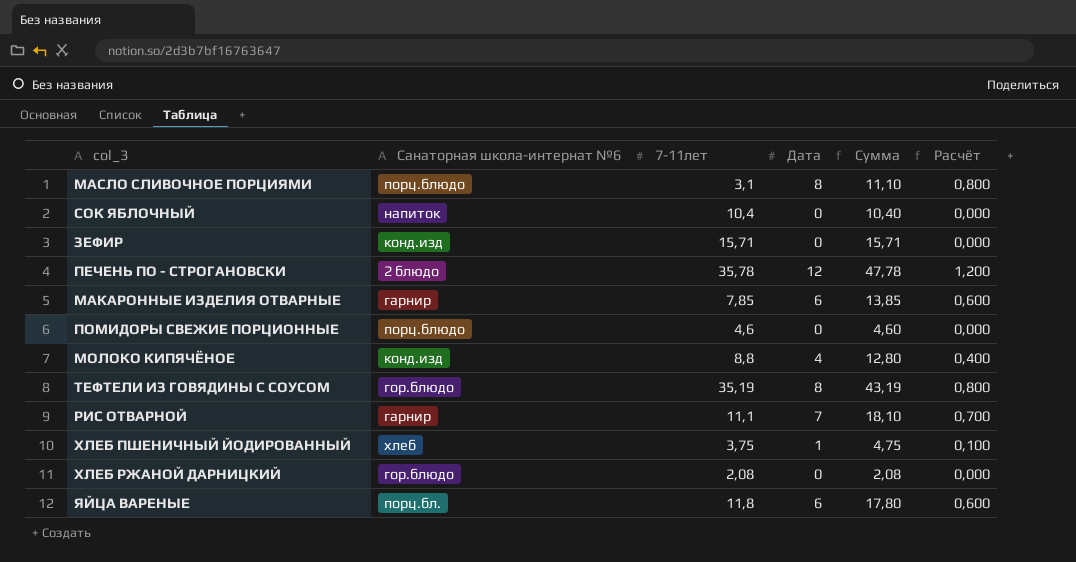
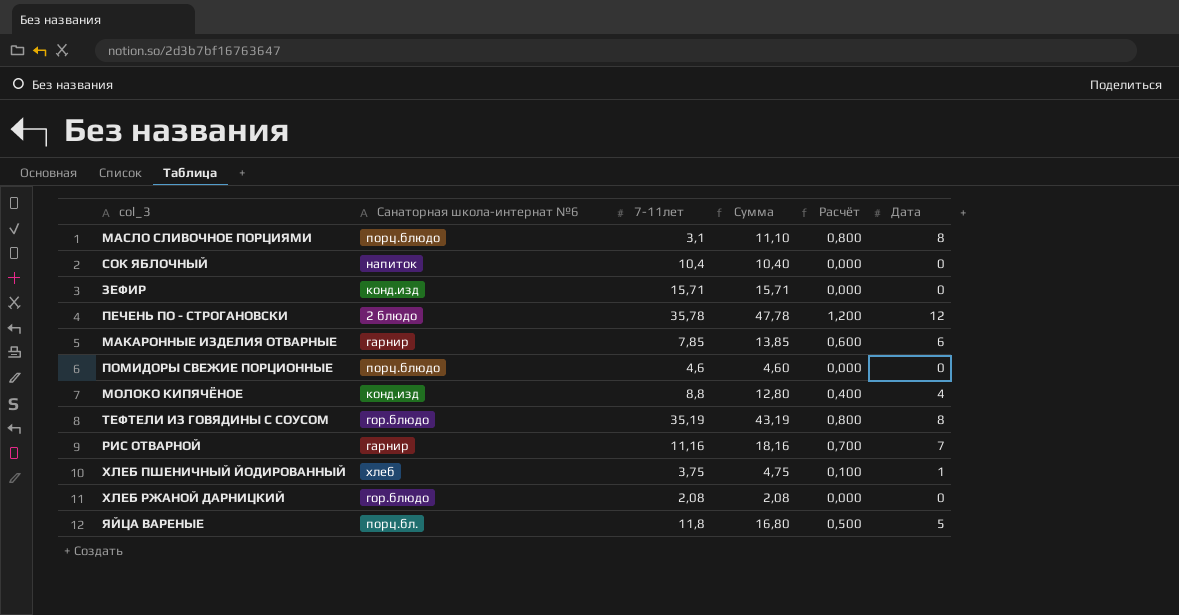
column Дата | position: 4 -> 6
РИС ОТВАРНОЙ | 7-11лет: 11,1 -> 11,16
РИС ОТВАРНОЙ | Сумма: 18,10 -> 18,16
ЯЙЦА ВАРЕНЫЕ | Сумма: 17,80 -> 16,80
ЯЙЦА ВАРЕНЫЕ | Расчёт: 0,600 -> 0,500
ЯЙЦА ВАРЕНЫЕ | Дата: 6 -> 5

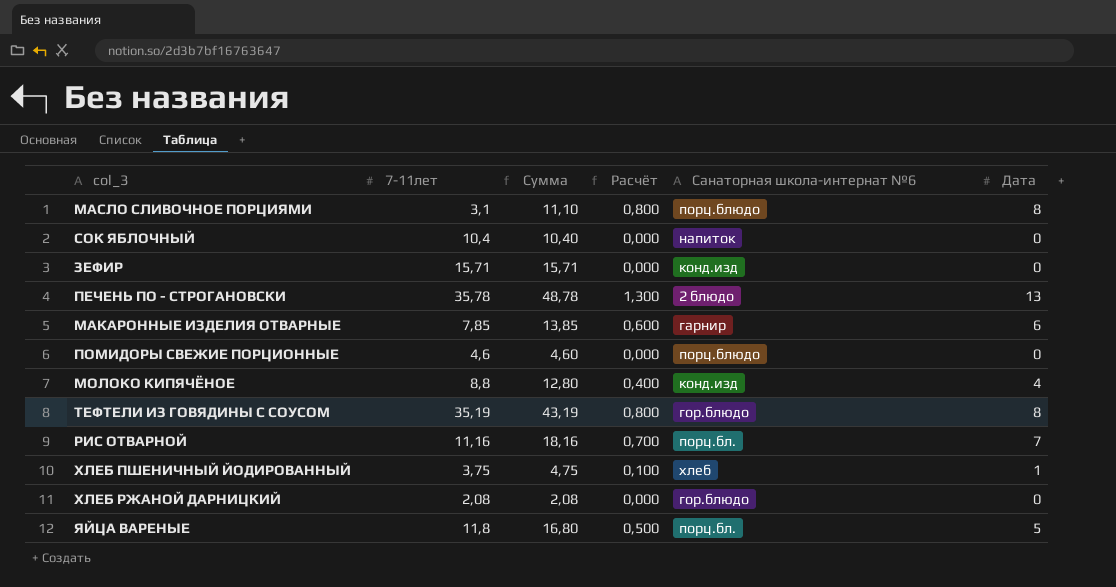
column Санаторная школа-интернат №6 | position: 2 -> 5
ПЕЧЕНЬ ПО - СТРОГАНОВСКИ | Сумма: 47,78 -> 48,78
ПЕЧЕНЬ ПО - СТРОГАНОВСКИ | Расчёт: 1,200 -> 1,300
ПЕЧЕНЬ ПО - СТРОГАНОВСКИ | Дата: 12 -> 13
РИС ОТВАРНОЙ | Санаторная школа-интернат №6: гарнир -> порц.бл.

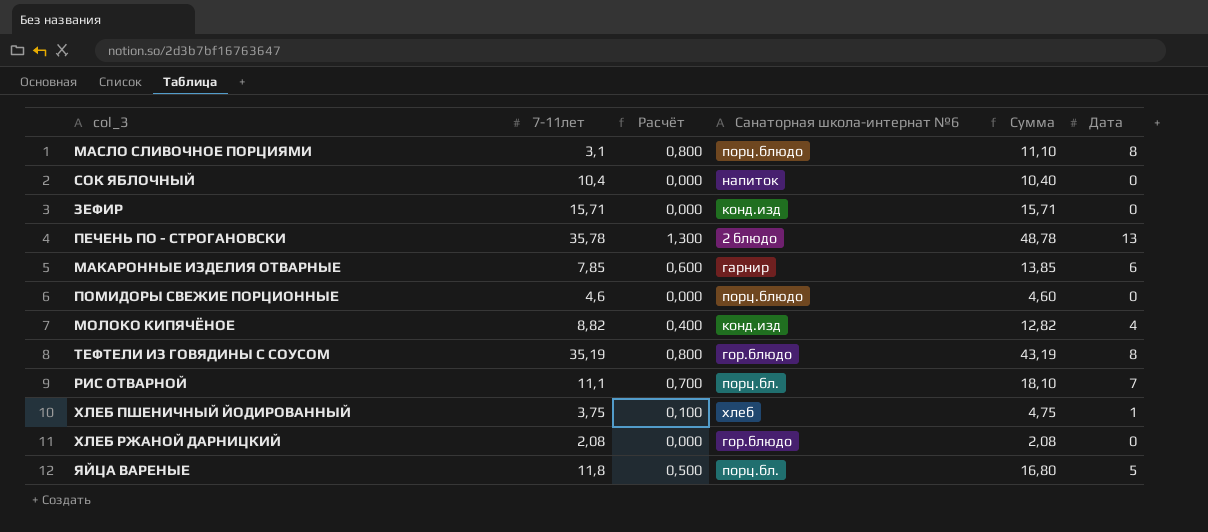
column Сумма | position: 3 -> 5
МОЛОКО КИПЯЧЁНОЕ | 7-11лет: 8,8 -> 8,82
МОЛОКО КИПЯЧЁНОЕ | Сумма: 12,80 -> 12,82
РИС ОТВАРНОЙ | 7-11лет: 11,16 -> 11,1
РИС ОТВАРНОЙ | Сумма: 18,16 -> 18,10

